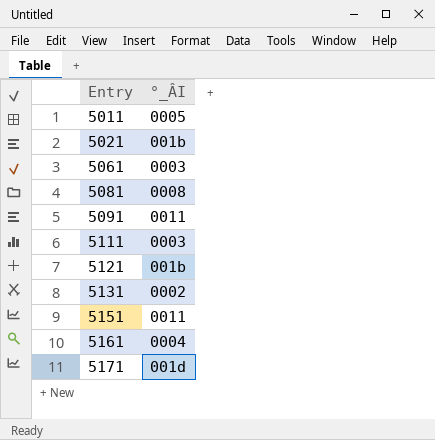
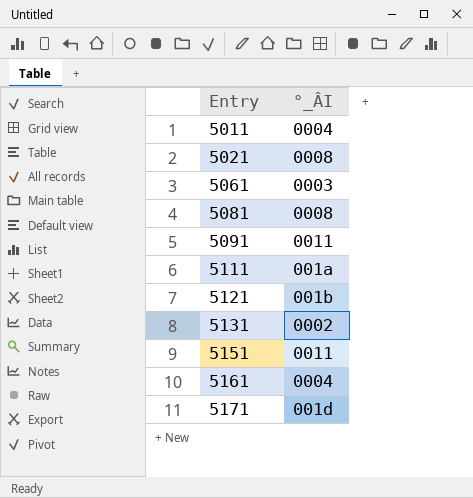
5011 | °_ÂI: 0005 -> 0004
5021 | °_ÂI: 001b -> 0008
5111 | °_ÂI: 0003 -> 001a

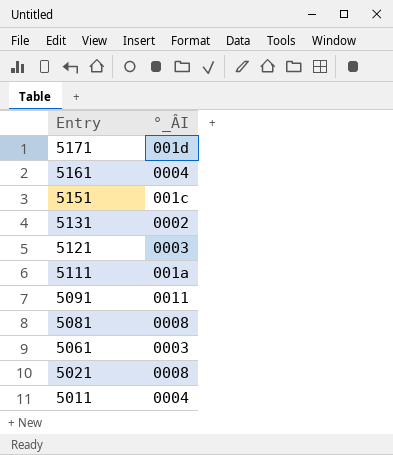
row order: Entry ascending -> Entry descending
5151 | °_ÂI: 0011 -> 001c
5121 | °_ÂI: 001b -> 0003

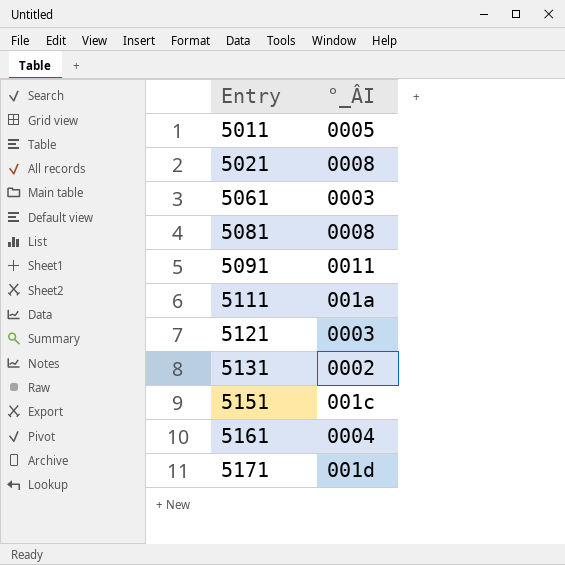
row order: Entry descending -> Entry ascending
5011 | °_ÂI: 0004 -> 0005

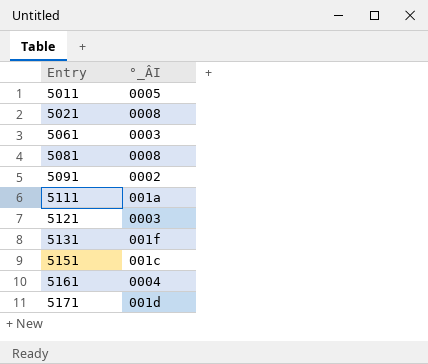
5091 | °_ÂI: 0011 -> 0002
5131 | °_ÂI: 0002 -> 001f

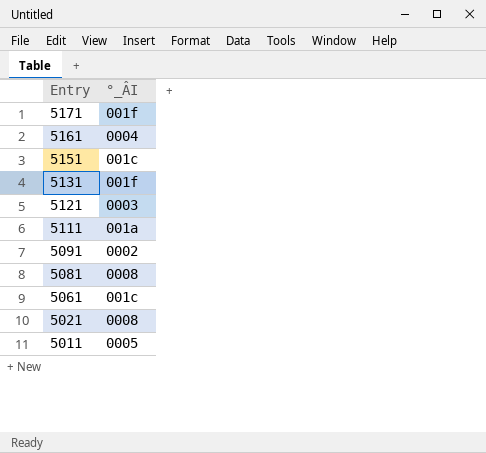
row order: Entry ascending -> Entry descending
5171 | °_ÂI: 001d -> 001f
5061 | °_ÂI: 0003 -> 001c

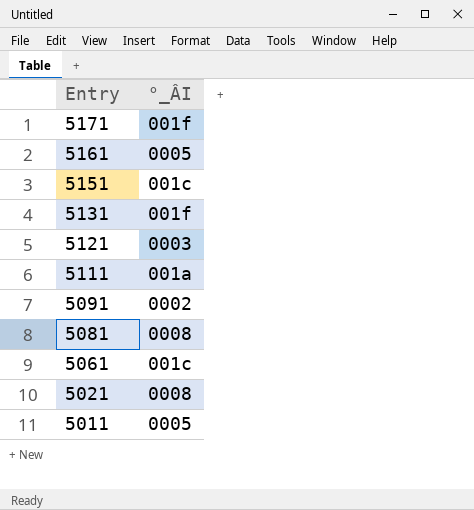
5161 | °_ÂI: 0004 -> 0005

